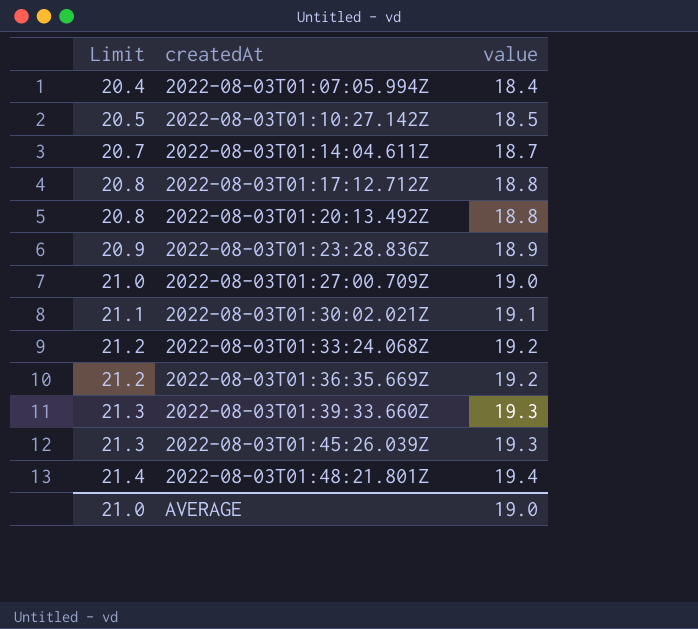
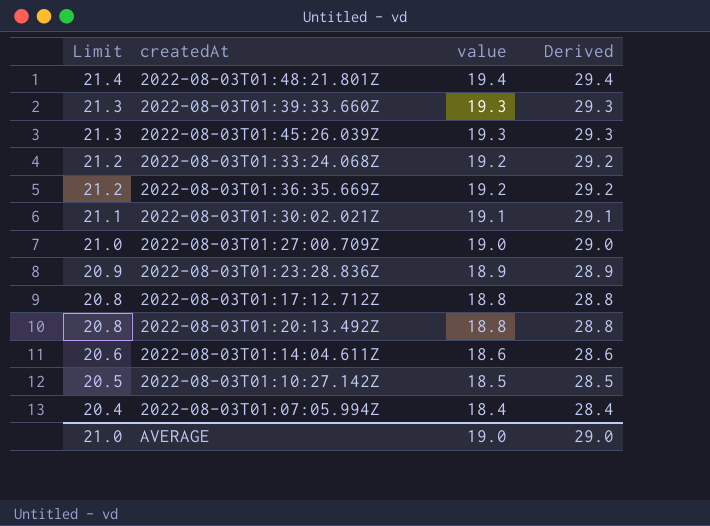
row order: Limit ascending -> Limit descending
column Derived | formula: none -> [value] + 10
2022-08-03T01:14:04.611Z | Limit: 20.7 -> 20.6
2022-08-03T01:14:04.611Z | value: 18.7 -> 18.6

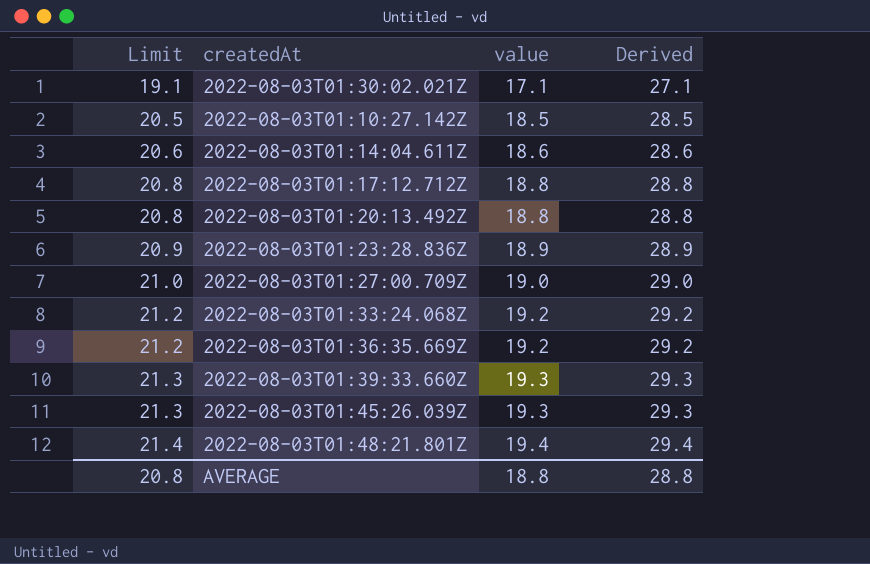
row order: Limit descending -> Limit ascending
row 2022-08-03T01:07:05.994Z: 20.4 | 18.4 | 28.4 -> none
2022-08-03T01:30:02.021Z | Limit: 21.1 -> 19.1
2022-08-03T01:30:02.021Z | value: 19.1 -> 17.1
2022-08-03T01:30:02.021Z | Derived: 29.1 -> 27.1
AVERAGE | Limit: 21.0 -> 20.8
AVERAGE | value: 19.0 -> 18.8
AVERAGE | Derived: 29.0 -> 28.8

